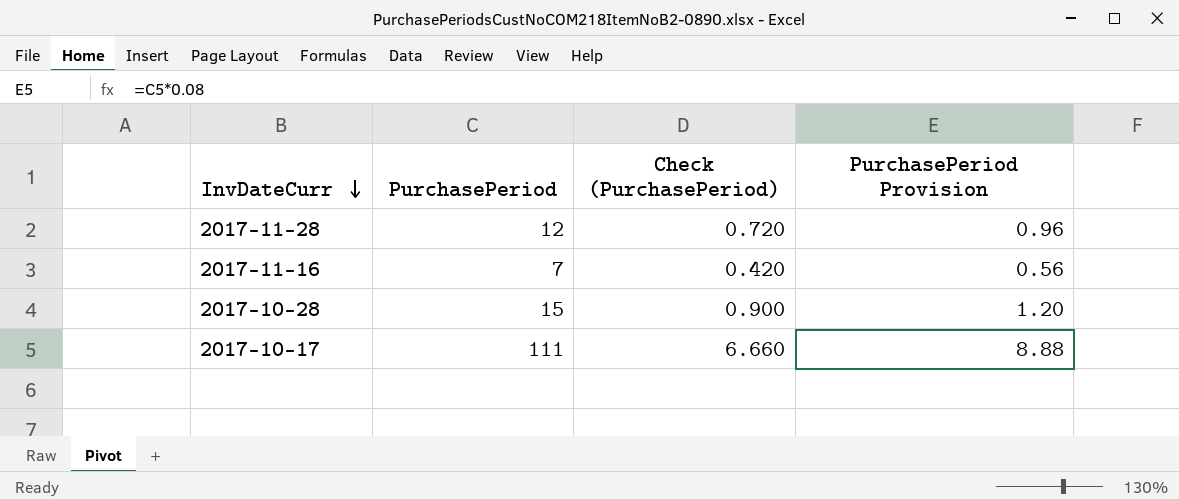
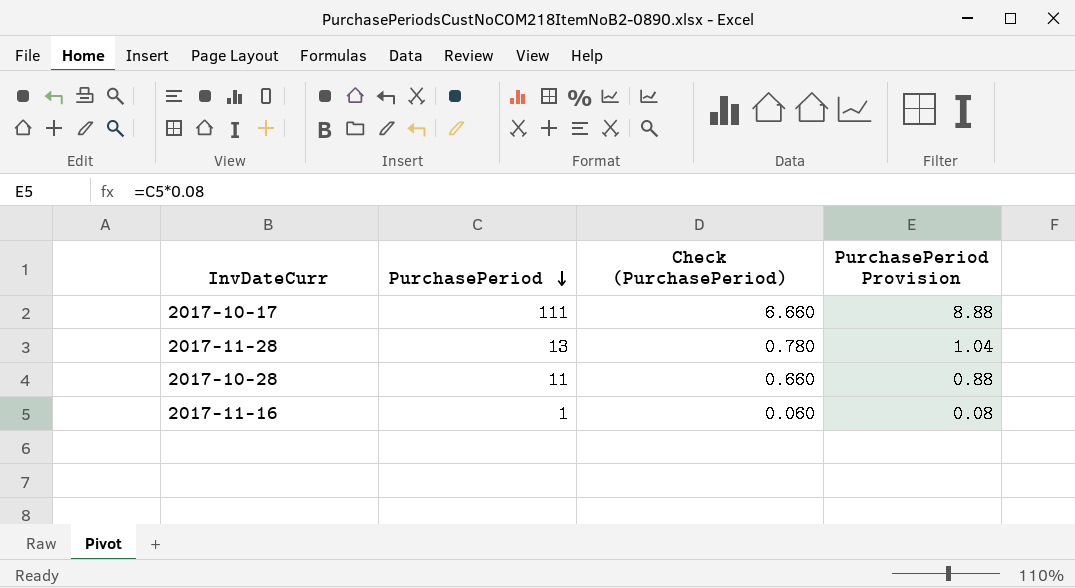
row order: InvDateCurr descending -> PurchasePeriod descending
2017-11-28 | PurchasePeriod: 12 -> 13
2017-11-28 | Check (PurchasePeriod): 0.720 -> 0.780
2017-11-28 | PurchasePeriod Provision: 0.96 -> 1.04
2017-10-28 | PurchasePeriod: 15 -> 11
2017-10-28 | Check (PurchasePeriod): 0.900 -> 0.660
2017-10-28 | PurchasePeriod Provision: 1.20 -> 0.88
2017-11-16 | PurchasePeriod: 7 -> 1
2017-11-16 | Check (PurchasePeriod): 0.420 -> 0.060
2017-11-16 | PurchasePeriod Provision: 0.56 -> 0.08

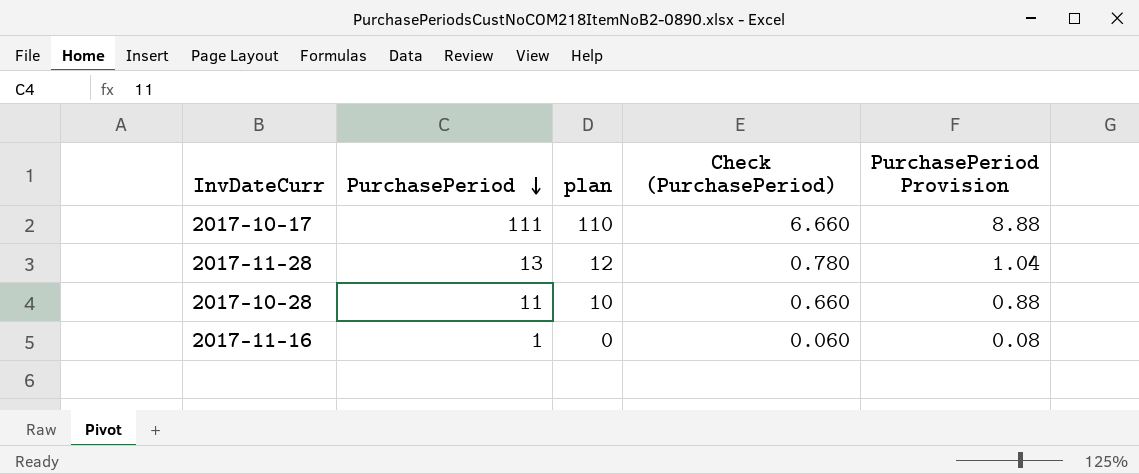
column plan | formula: none -> [PurchasePeriod] - 1

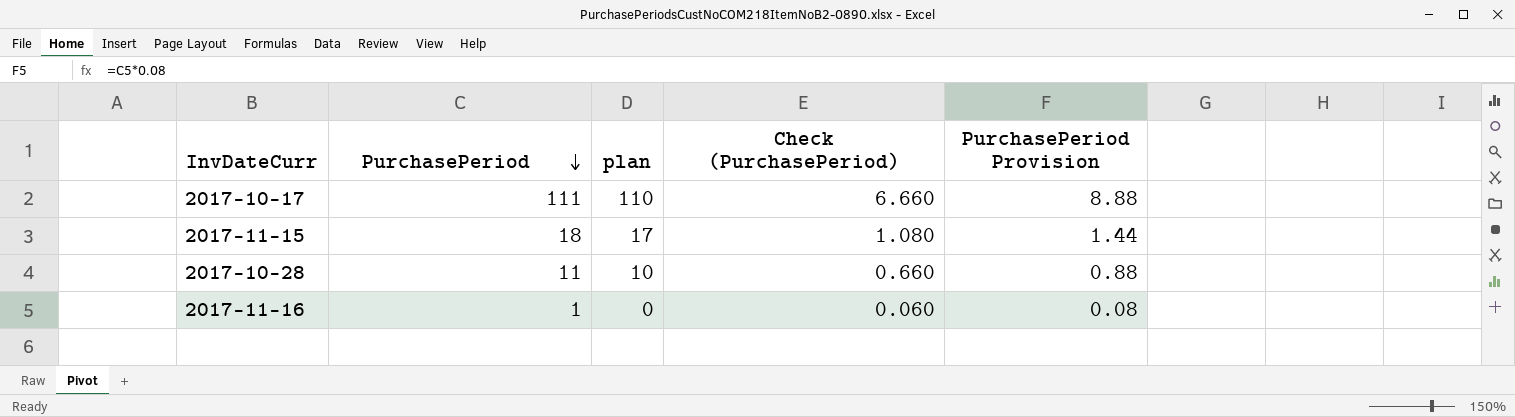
row 2017-11-28: 13 | 12 | 0.780 | 1.04 -> none
row 2017-11-15: none -> 18 | 17 | 1.080 | 1.44

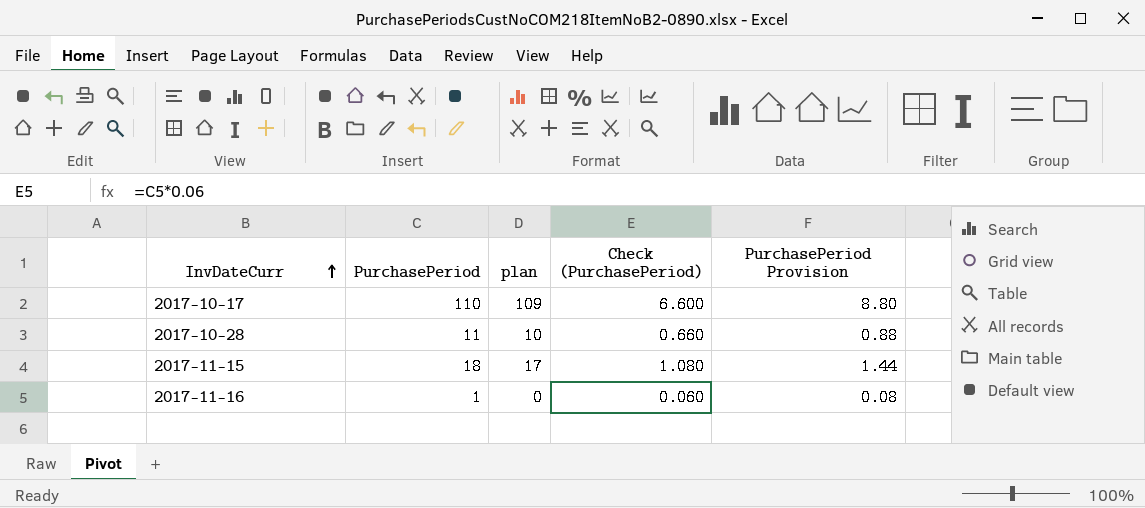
row order: PurchasePeriod descending -> InvDateCurr ascending
2017-10-17 | PurchasePeriod: 111 -> 110
2017-10-17 | plan: 110 -> 109
2017-10-17 | Check (PurchasePeriod): 6.660 -> 6.600
2017-10-17 | PurchasePeriod Provision: 8.88 -> 8.80

